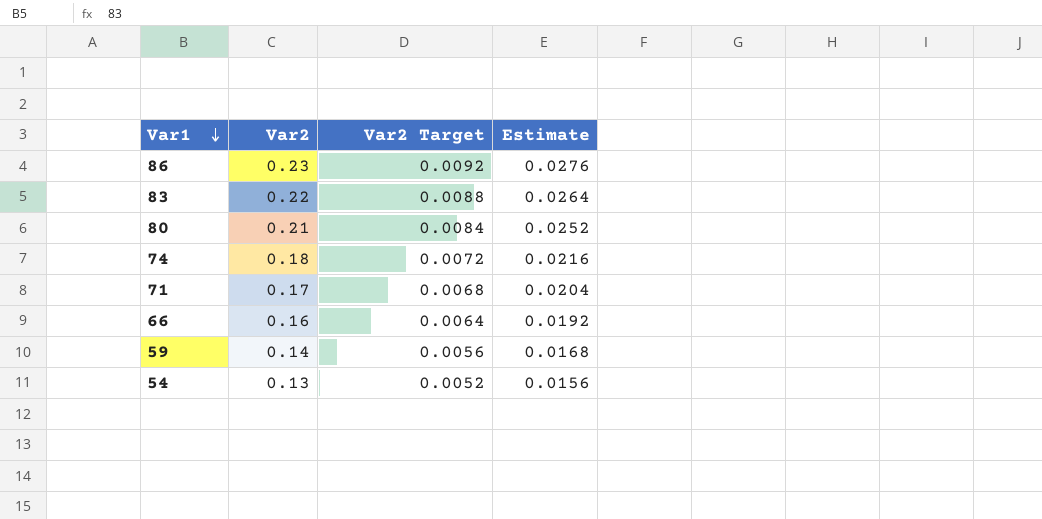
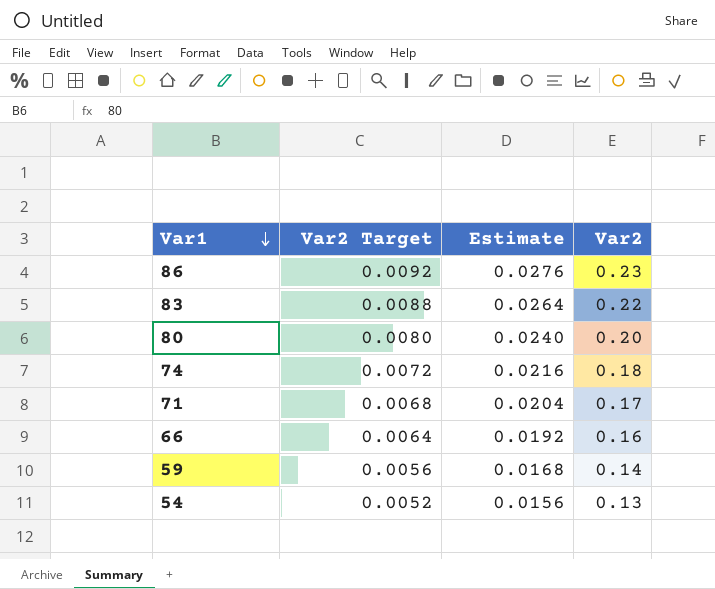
column Var2 | position: 2 -> 4
80 | Var2 Target: 0.0084 -> 0.0080
80 | Estimate: 0.0252 -> 0.0240
80 | Var2: 0.21 -> 0.20

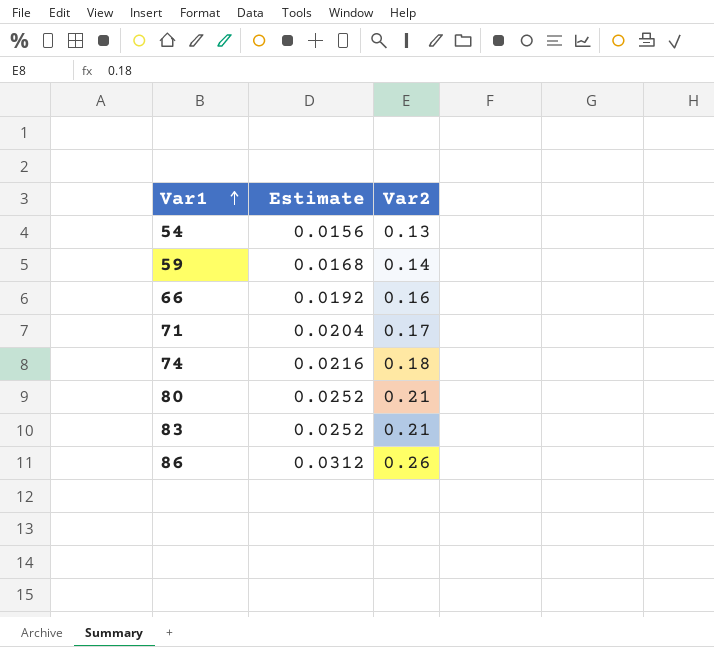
row order: Var1 descending -> Var1 ascending
column Var2 Target | formula: [Var2] * 0.04 -> none
80 | Estimate: 0.0240 -> 0.0252
80 | Var2: 0.20 -> 0.21
83 | Estimate: 0.0264 -> 0.0252
83 | Var2: 0.22 -> 0.21
86 | Estimate: 0.0276 -> 0.0312
86 | Var2: 0.23 -> 0.26

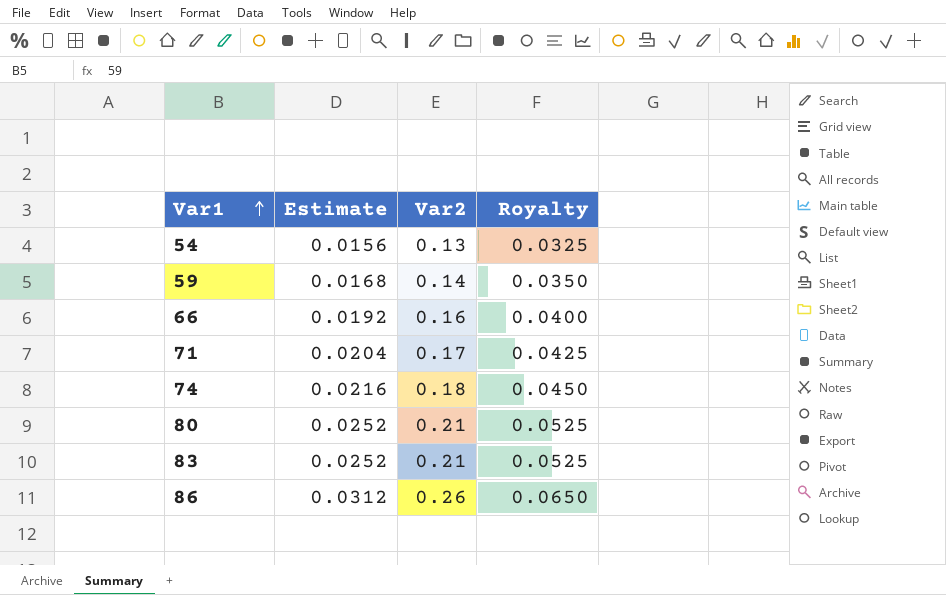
column Royalty | formula: none -> [Var2] * 0.25

